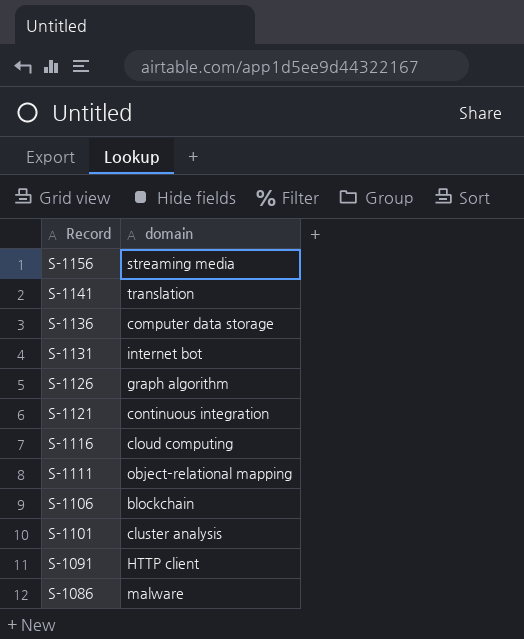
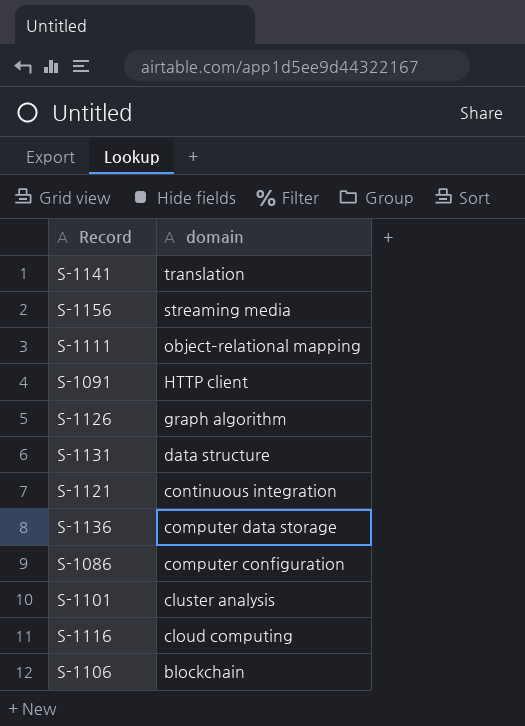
row order: Record descending -> domain descending
S-1131 | domain: internet bot -> data structure
S-1086 | domain: malware -> computer configuration

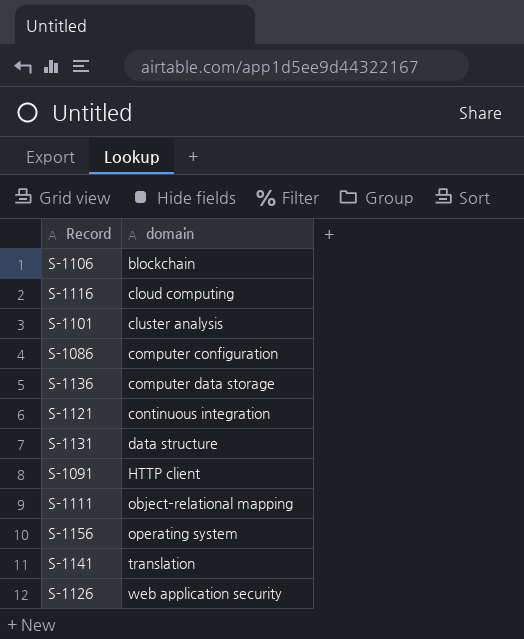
row order: domain descending -> domain ascending
S-1156 | domain: streaming media -> operating system
S-1126 | domain: graph algorithm -> web application security

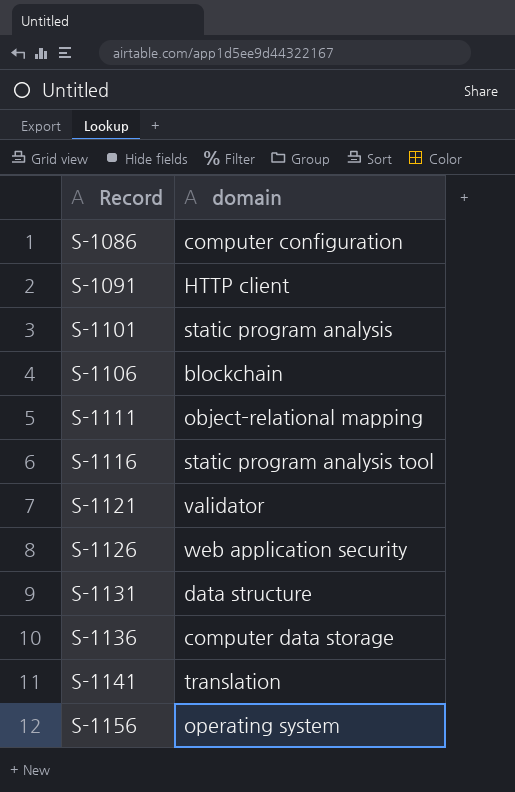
row order: domain ascending -> Record ascending
S-1101 | domain: cluster analysis -> static program analysis
S-1116 | domain: cloud computing -> static program analysis tool
S-1121 | domain: continuous integration -> validator

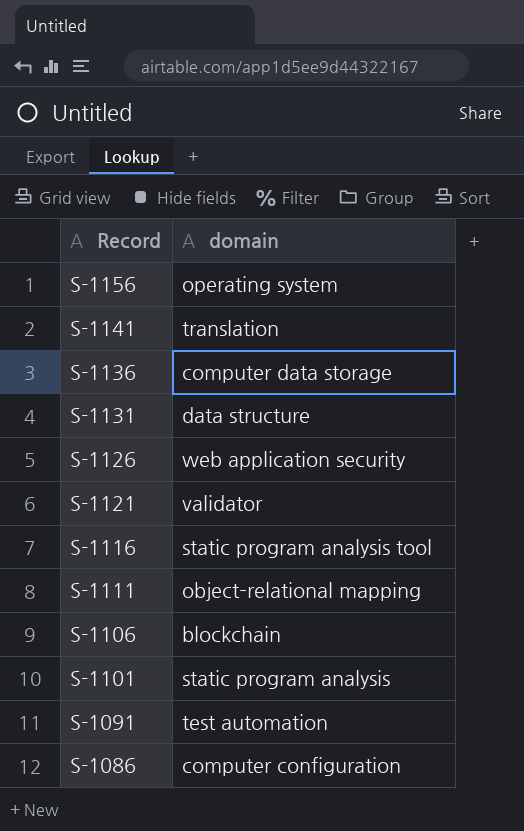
row order: Record ascending -> Record descending
S-1091 | domain: HTTP client -> test automation

